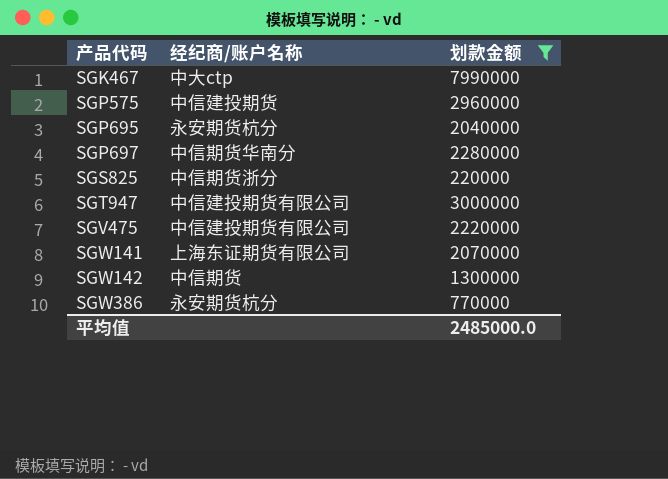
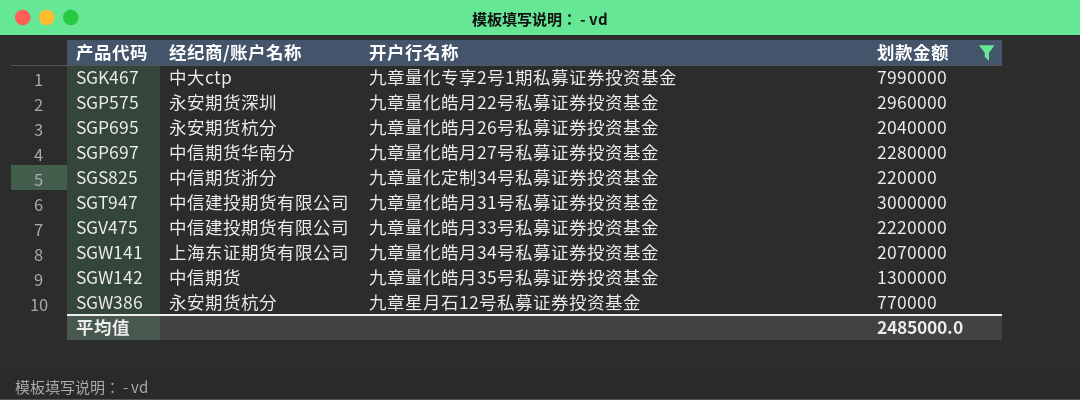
column 开户行名称 | position: none -> 3
SGP575 | 经纪商/账户名称: 中信建投期货 -> 永安期货深圳

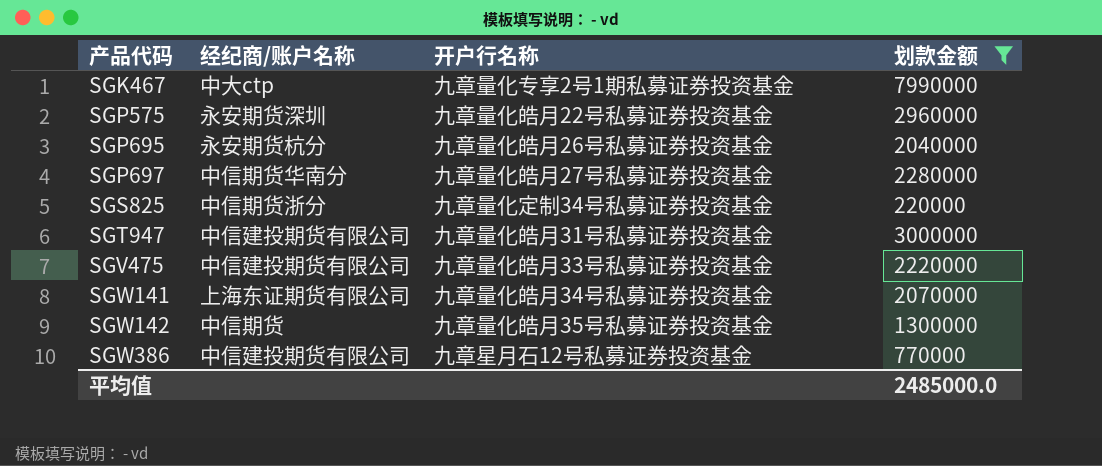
SGW386 | 经纪商/账户名称: 永安期货杭分 -> 中信建投期货有限公司

